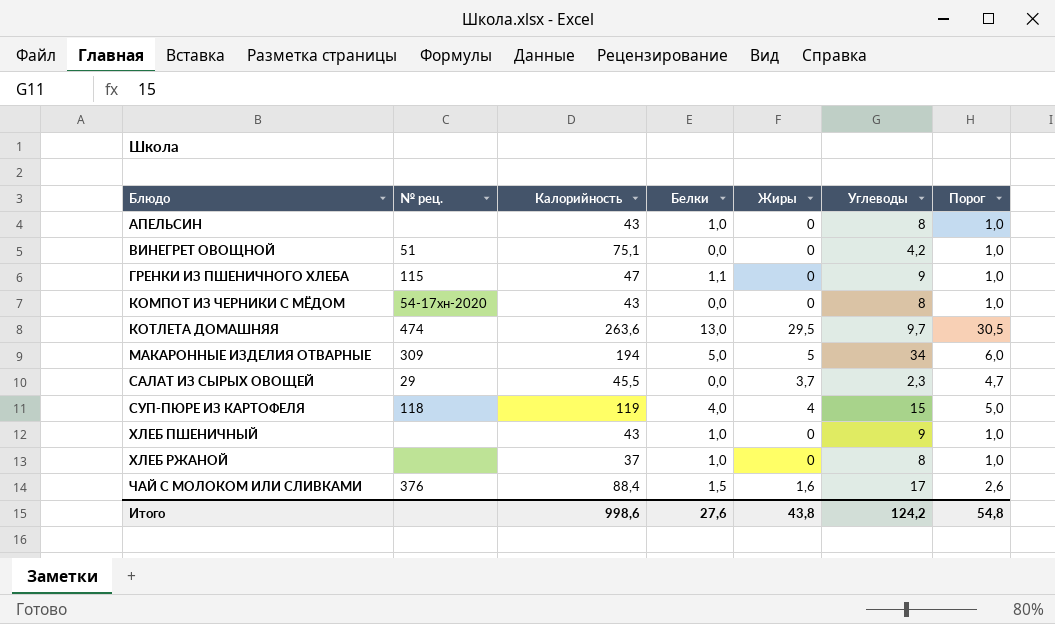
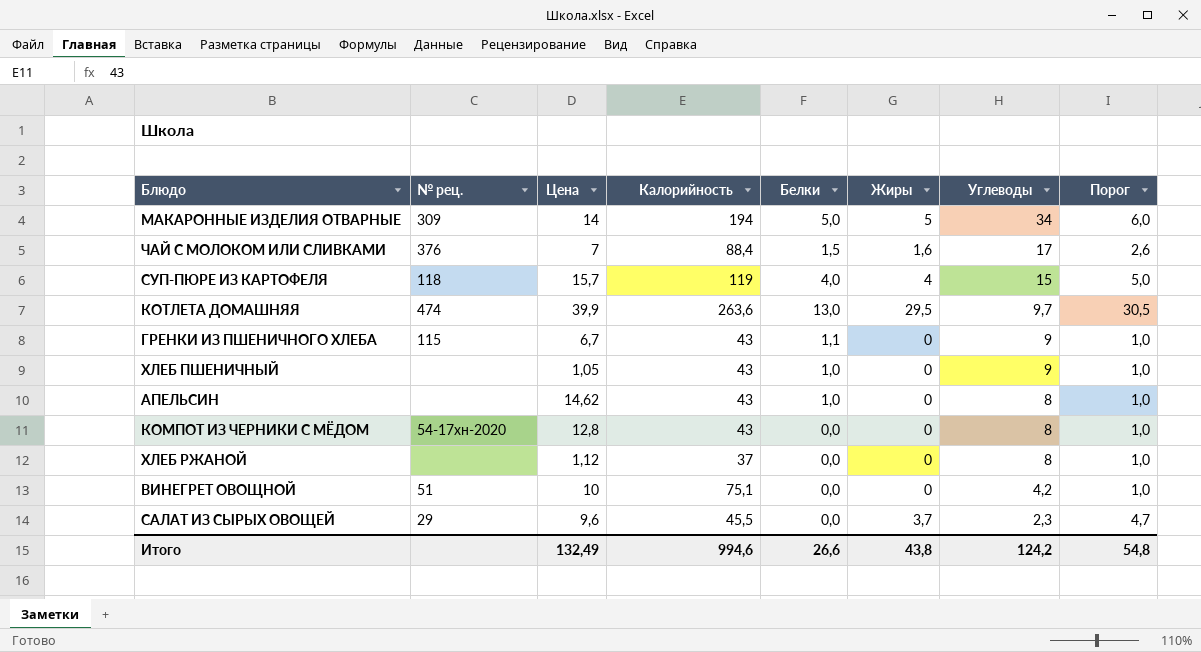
row order: Блюдо ascending -> Углеводы descending
column Цена | position: none -> 3
ГРЕНКИ ИЗ ПШЕНИЧНОГО ХЛЕБА | Калорийность: 47 -> 43
ХЛЕБ РЖАНОЙ | Белки: 1,0 -> 0,0
Итого | Калорийность: 998,6 -> 994,6
Итого | Белки: 27,6 -> 26,6

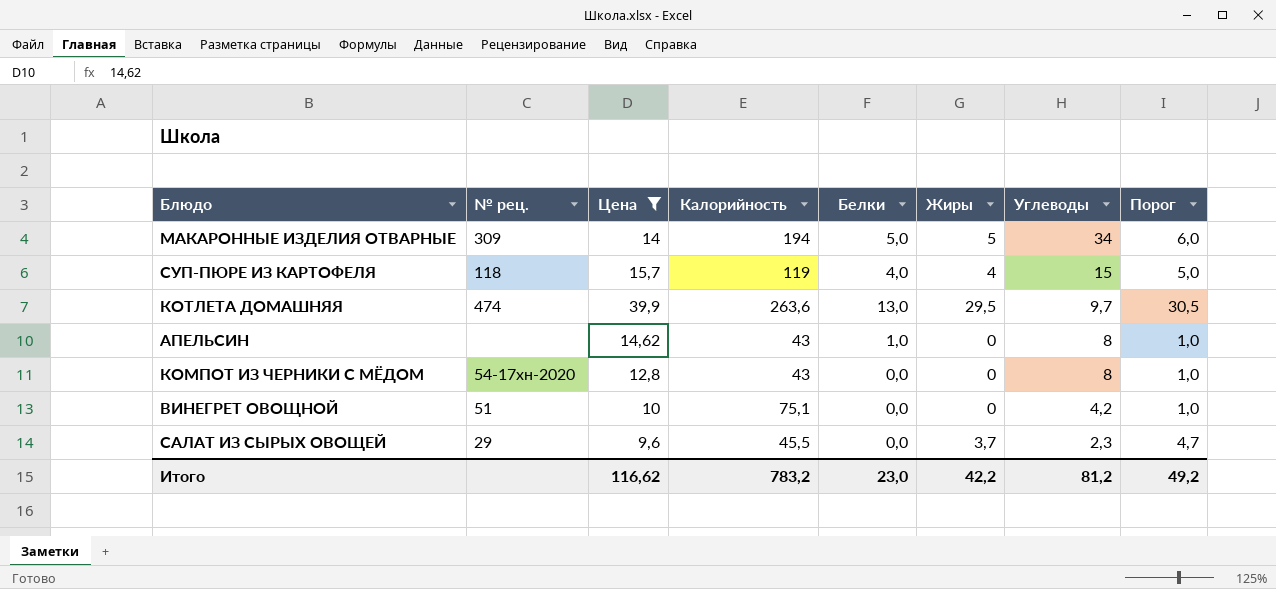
filter: none -> Цена >= 9,6
Итого | Цена: 132,49 -> 116,62
Итого | Калорийность: 994,6 -> 783,2
Итого | Белки: 26,6 -> 23,0
Итого | Жиры: 43,8 -> 42,2
Итого | Углеводы: 124,2 -> 81,2
Итого | Порог: 54,8 -> 49,2

